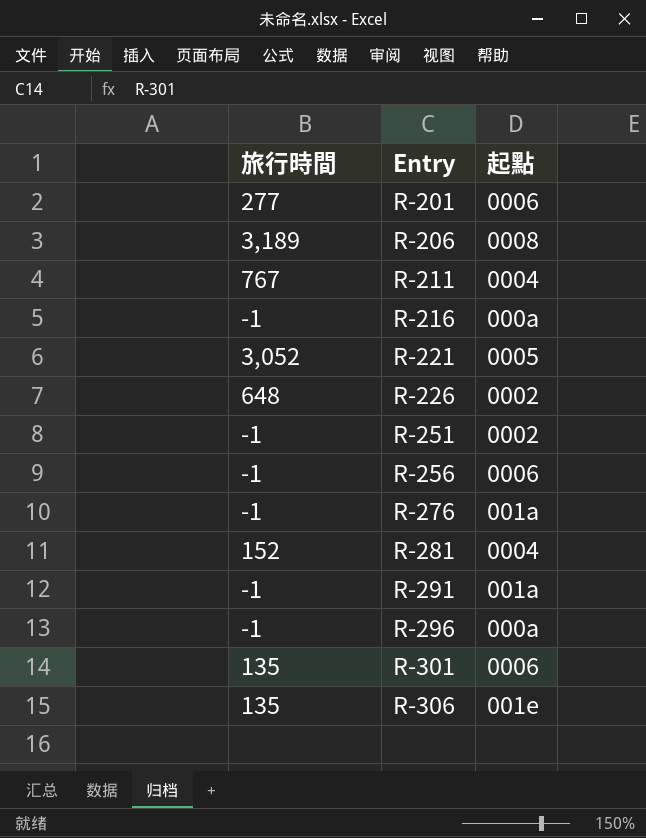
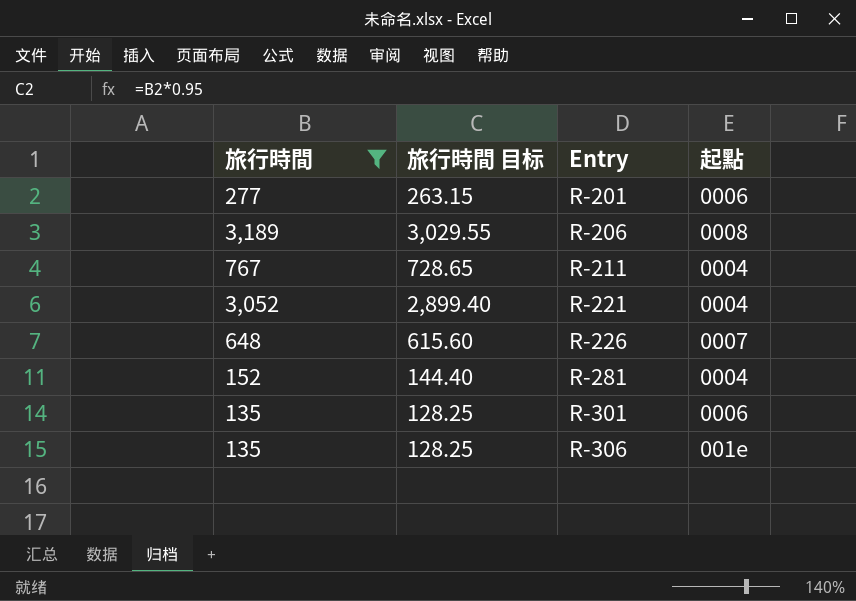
filter: none -> 旅行時間 != -1
column 旅行時間 目标 | formula: none -> [旅行時間] * 0.95
R-221 | 起點: 0005 -> 0004
R-226 | 起點: 0002 -> 0007

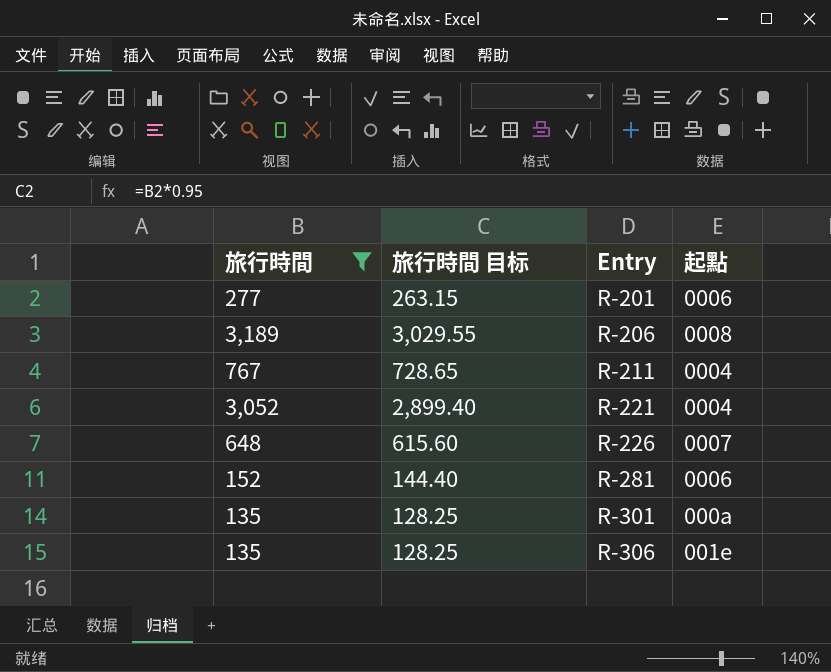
R-281 | 起點: 0004 -> 0006
R-301 | 起點: 0006 -> 000a

